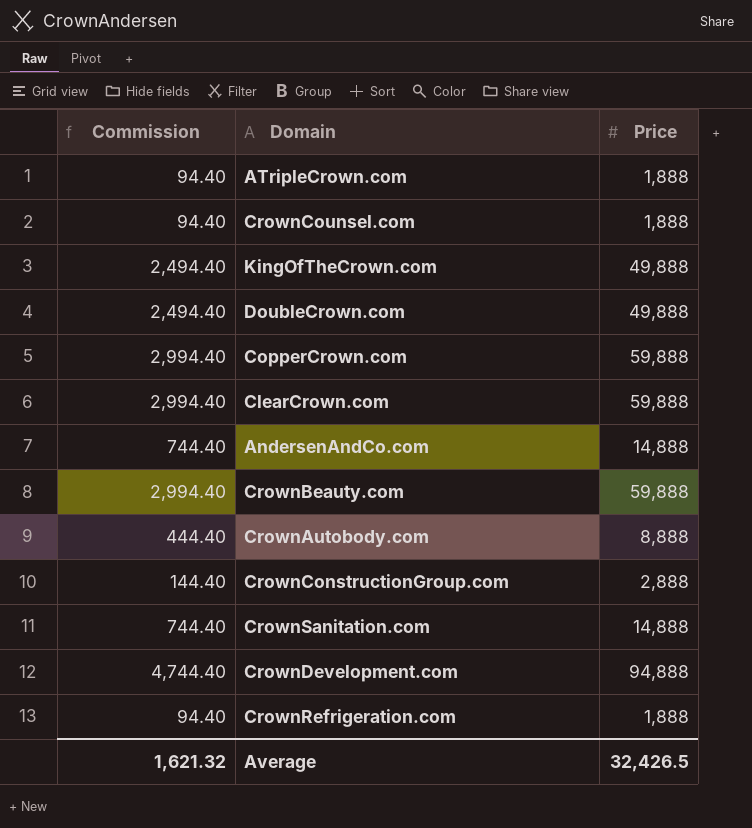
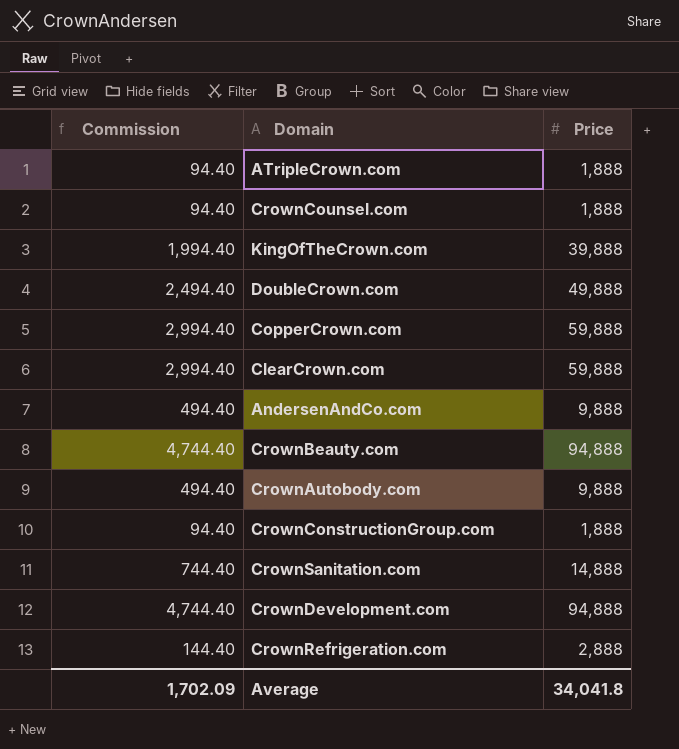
KingOfTheCrown.com | Commission: 2,494.40 -> 1,994.40
KingOfTheCrown.com | Price: 49,888 -> 39,888
AndersenAndCo.com | Commission: 744.40 -> 494.40
AndersenAndCo.com | Price: 14,888 -> 9,888
CrownBeauty.com | Commission: 2,994.40 -> 4,744.40
CrownBeauty.com | Price: 59,888 -> 94,888
CrownAutobody.com | Commission: 444.40 -> 494.40
CrownAutobody.com | Price: 8,888 -> 9,888
CrownConstructionGroup.com | Commission: 144.40 -> 94.40
CrownConstructionGroup.com | Price: 2,888 -> 1,888
CrownRefrigeration.com | Commission: 94.40 -> 144.40
CrownRefrigeration.com | Price: 1,888 -> 2,888
Average | Commission: 1,621.32 -> 1,702.09
Average | Price: 32,426.5 -> 34,041.8

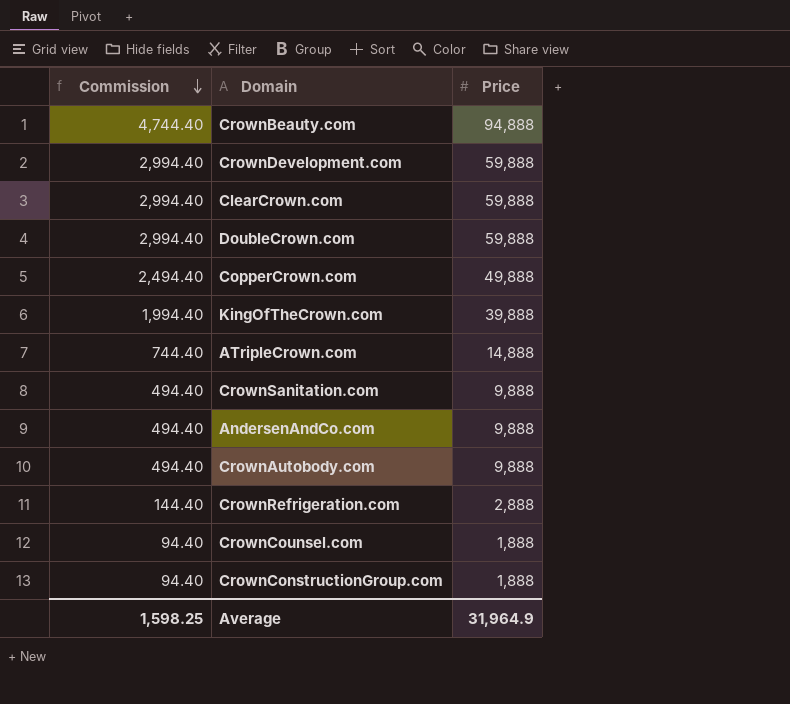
row order: none -> Commission descending
CrownDevelopment.com | Commission: 4,744.40 -> 2,994.40
CrownDevelopment.com | Price: 94,888 -> 59,888
DoubleCrown.com | Commission: 2,494.40 -> 2,994.40
DoubleCrown.com | Price: 49,888 -> 59,888
CopperCrown.com | Commission: 2,994.40 -> 2,494.40
CopperCrown.com | Price: 59,888 -> 49,888
ATripleCrown.com | Commission: 94.40 -> 744.40
ATripleCrown.com | Price: 1,888 -> 14,888
CrownSanitation.com | Commission: 744.40 -> 494.40
CrownSanitation.com | Price: 14,888 -> 9,888
Average | Commission: 1,702.09 -> 1,598.25
Average | Price: 34,041.8 -> 31,964.9

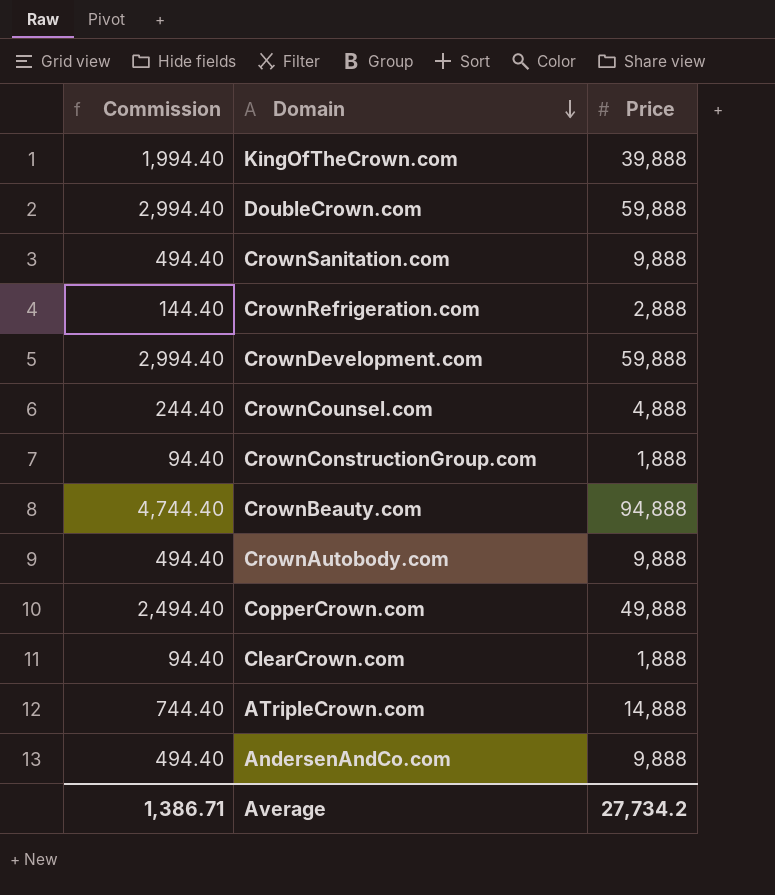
row order: Commission descending -> Domain descending
CrownCounsel.com | Commission: 94.40 -> 244.40
CrownCounsel.com | Price: 1,888 -> 4,888
ClearCrown.com | Commission: 2,994.40 -> 94.40
ClearCrown.com | Price: 59,888 -> 1,888
Average | Commission: 1,598.25 -> 1,386.71
Average | Price: 31,964.9 -> 27,734.2

